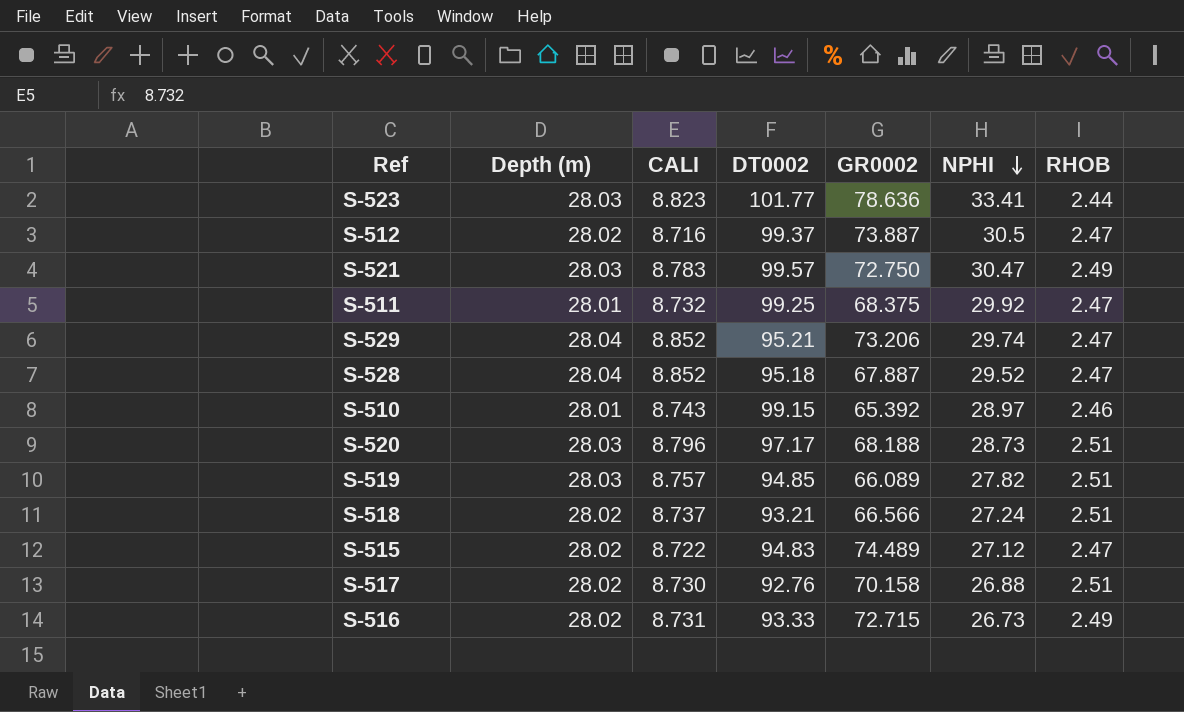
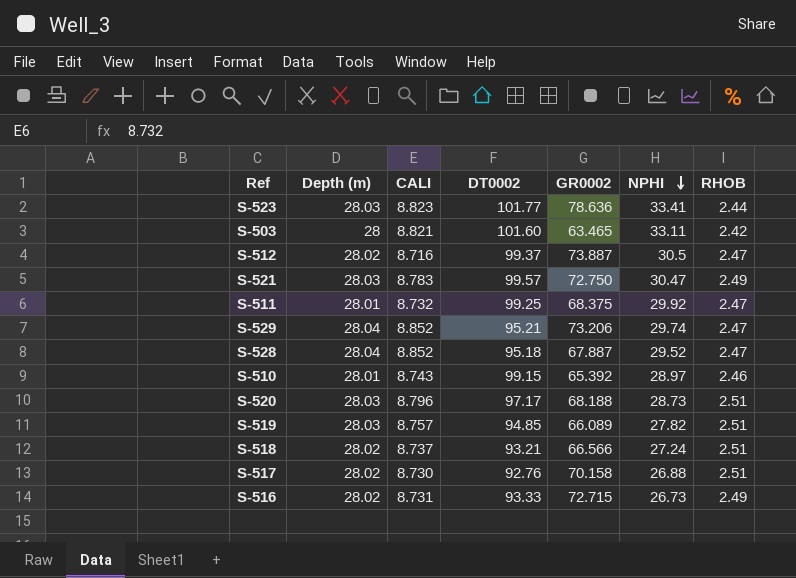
row S-515: 28.02 | 8.722 | 94.83 | 74.489 | 27.12 | 2.47 -> none
row S-503: none -> 28 | 8.821 | 101.60 | 63.465 | 33.11 | 2.42

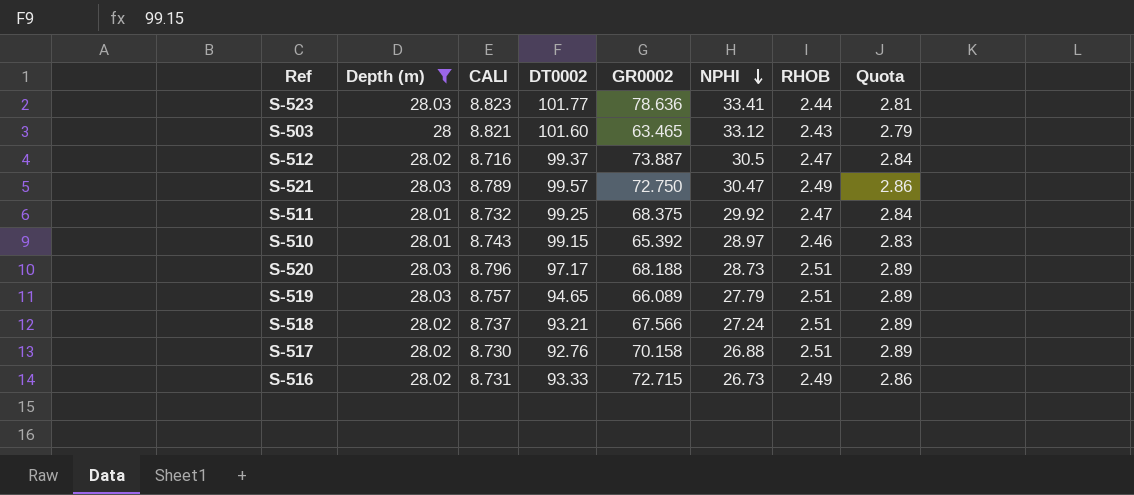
filter: none -> Depth (m) != 28.04
column Quota | formula: none -> [RHOB] * 1.15
S-503 | NPHI: 33.11 -> 33.12
S-503 | RHOB: 2.42 -> 2.43
S-521 | CALI: 8.783 -> 8.789
S-519 | DT0002: 94.85 -> 94.65
S-519 | NPHI: 27.82 -> 27.79
S-518 | GR0002: 66.566 -> 67.566

